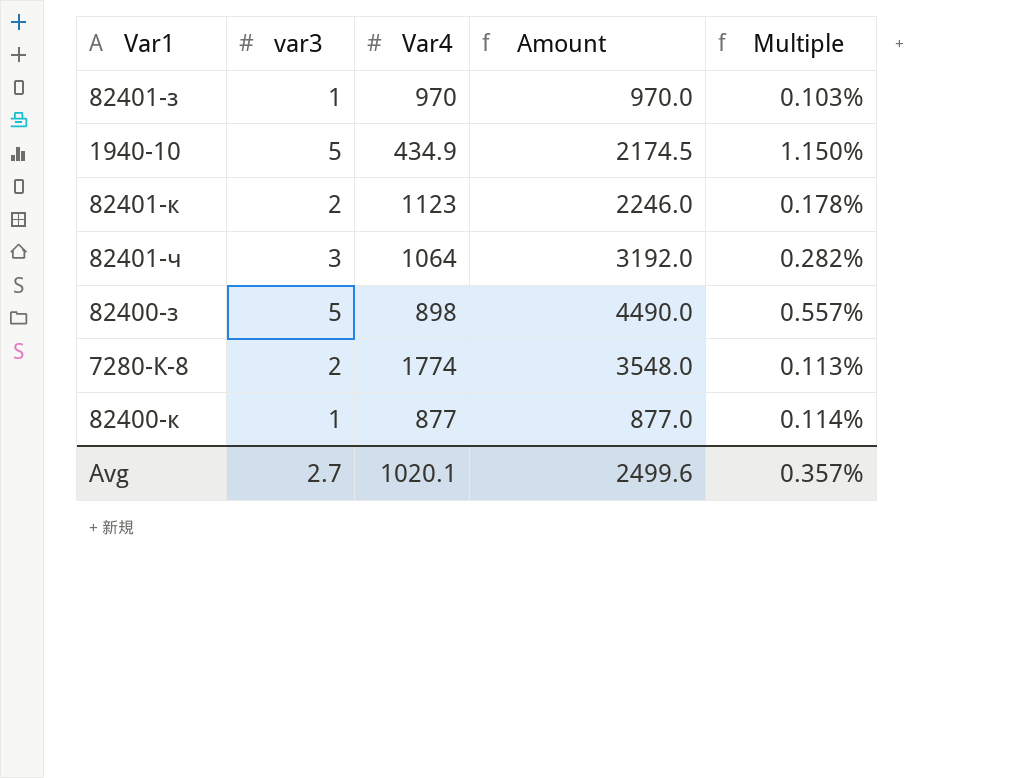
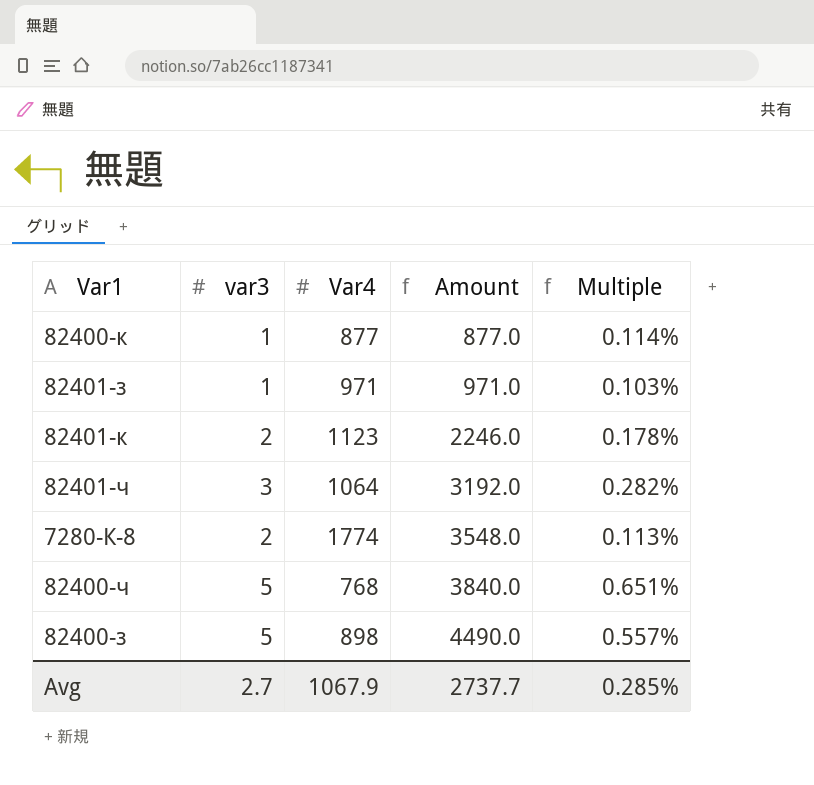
row order: none -> Amount ascending
row 1940-10: 5 | 434.9 | 2174.5 | 1.150% -> none
82401-з | Var4: 970 -> 971
82401-з | Amount: 970.0 -> 971.0
row 82400-ч: none -> 5 | 768 | 3840.0 | 0.651%
Avg | Var4: 1020.1 -> 1067.9
Avg | Amount: 2499.6 -> 2737.7
Avg | Multiple: 0.357% -> 0.285%

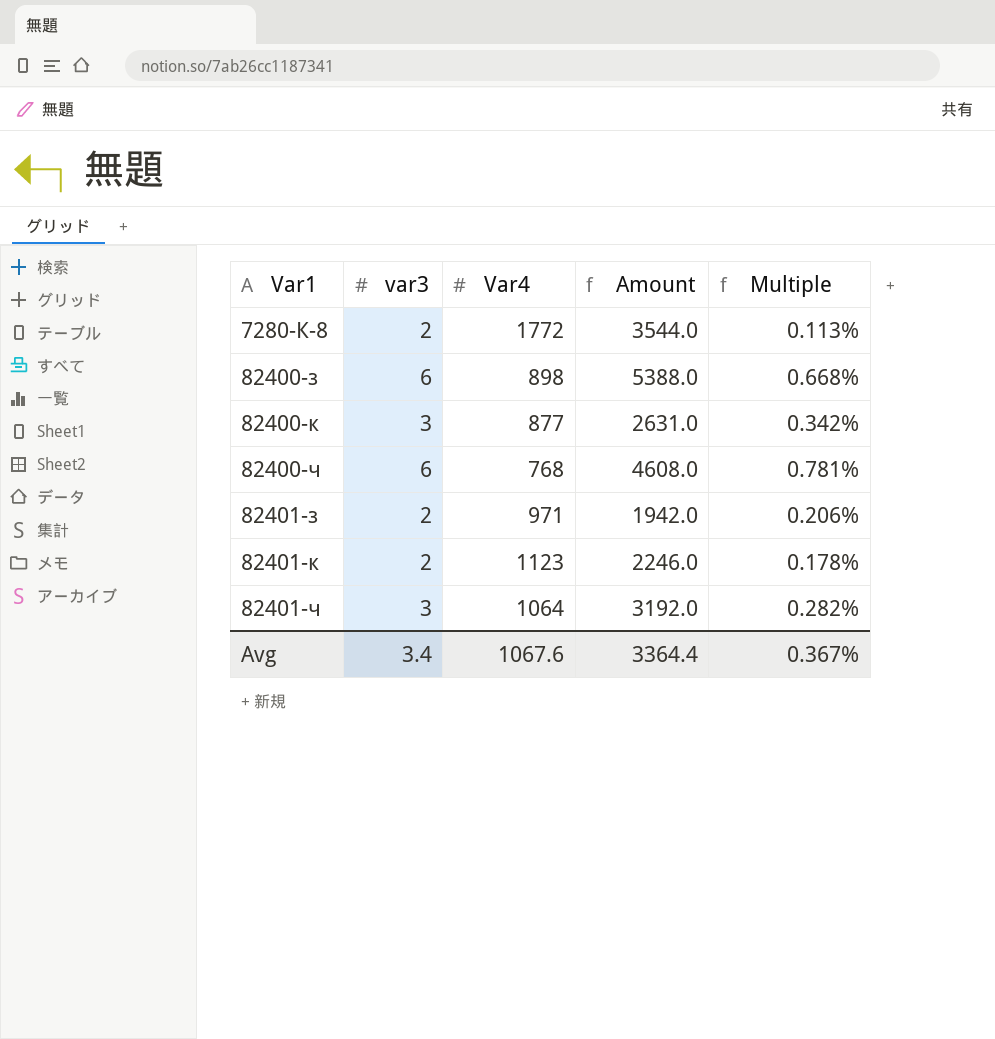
row order: Amount ascending -> Var1 ascending
7280-К-8 | Var4: 1774 -> 1772
7280-К-8 | Amount: 3548.0 -> 3544.0
82400-з | var3: 5 -> 6
82400-з | Amount: 4490.0 -> 5388.0
82400-з | Multiple: 0.557% -> 0.668%
82400-к | var3: 1 -> 3
82400-к | Amount: 877.0 -> 2631.0
82400-к | Multiple: 0.114% -> 0.342%
82400-ч | var3: 5 -> 6
82400-ч | Amount: 3840.0 -> 4608.0
82400-ч | Multiple: 0.651% -> 0.781%
82401-з | var3: 1 -> 2
82401-з | Amount: 971.0 -> 1942.0
82401-з | Multiple: 0.103% -> 0.206%
Avg | var3: 2.7 -> 3.4
Avg | Var4: 1067.9 -> 1067.6
Avg | Amount: 2737.7 -> 3364.4
Avg | Multiple: 0.285% -> 0.367%

